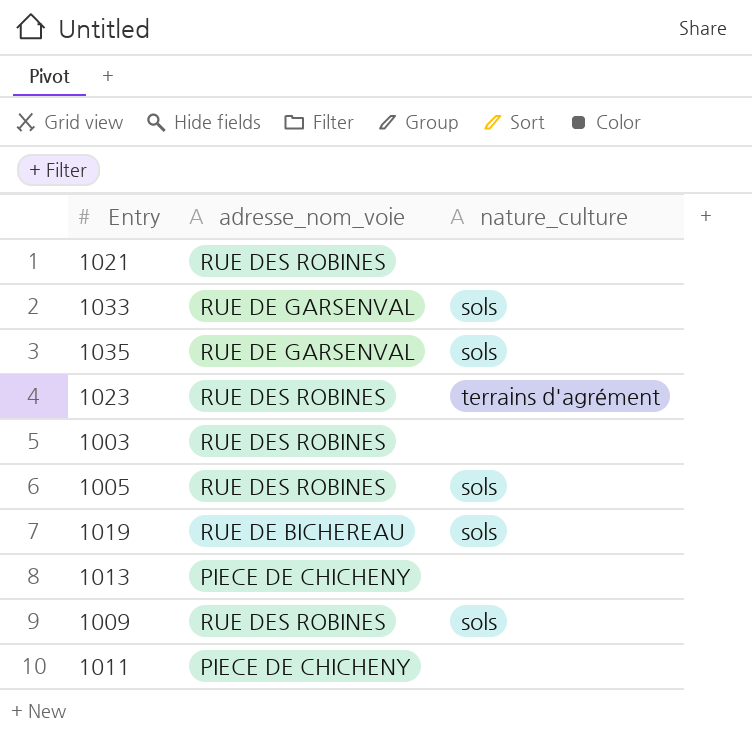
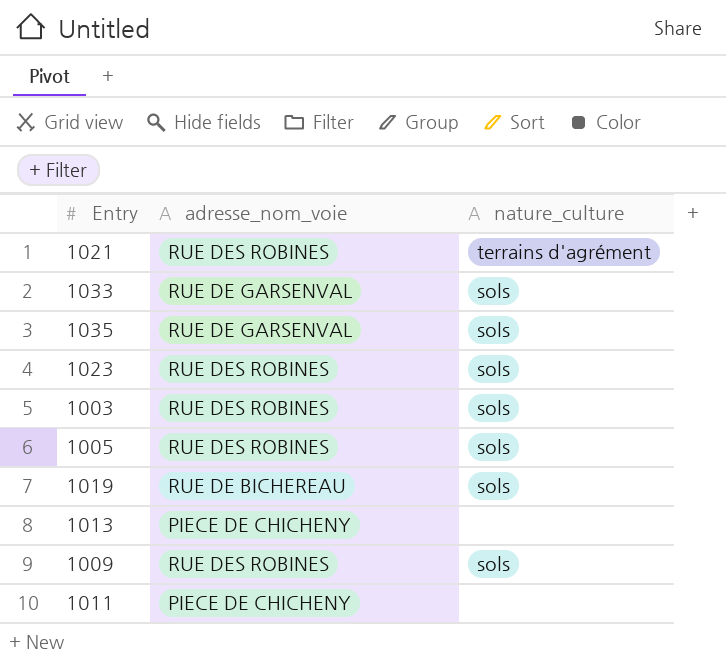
1021 | nature_culture: none -> terrains d'agrément
1023 | nature_culture: terrains d'agrément -> sols
1003 | nature_culture: none -> sols

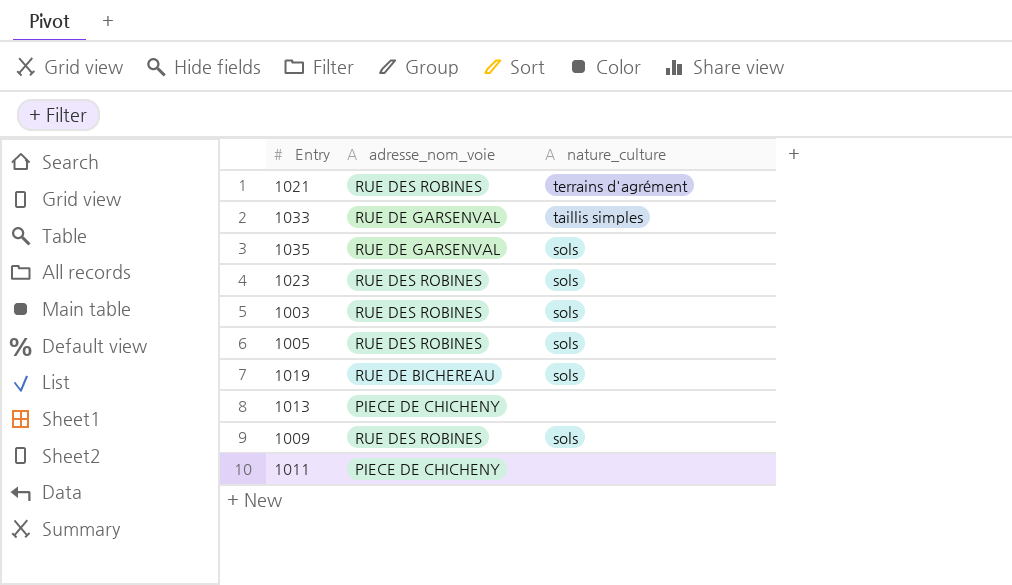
1033 | nature_culture: sols -> taillis simples

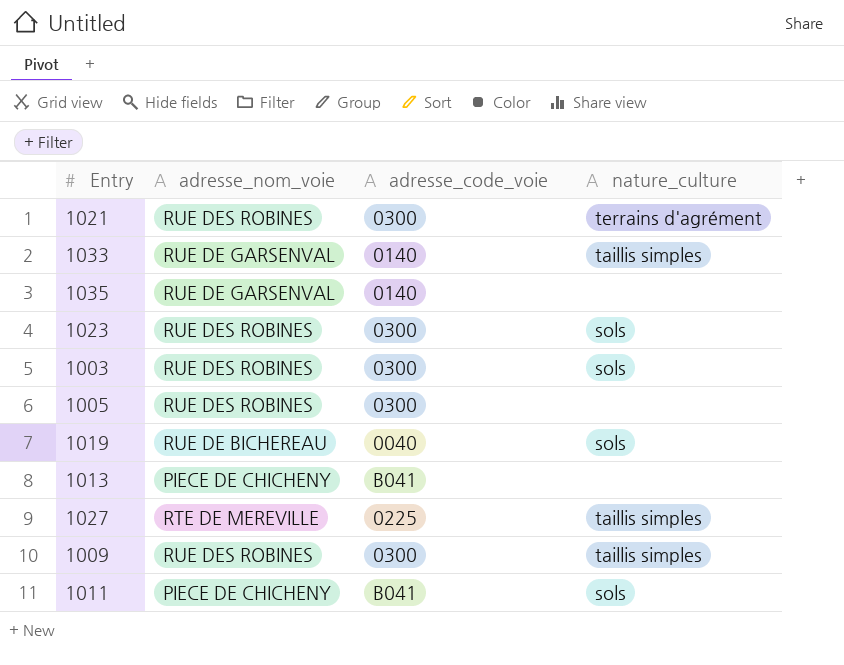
column adresse_code_voie | position: none -> 3
1035 | nature_culture: sols -> none
1005 | nature_culture: sols -> none
row 1027: none -> RTE DE MEREVILLE | 0225 | taillis simples
1009 | nature_culture: sols -> taillis simples
1011 | nature_culture: none -> sols

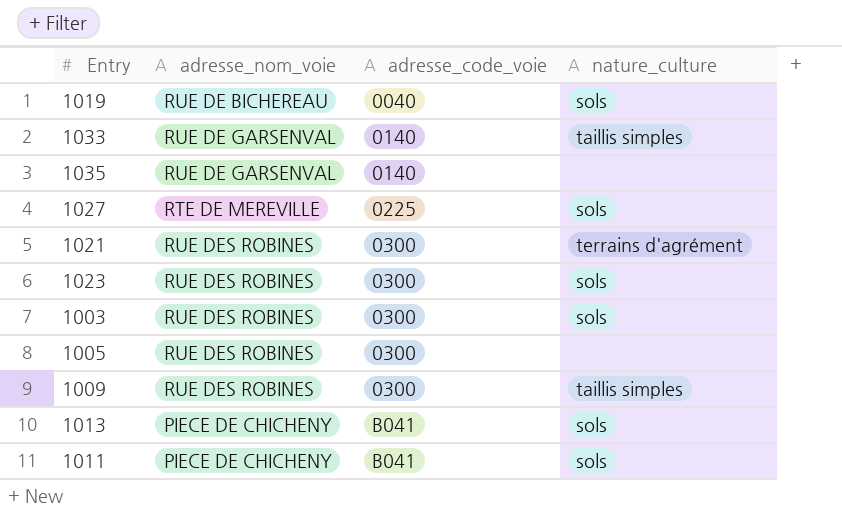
row order: none -> adresse_code_voie ascending
1027 | nature_culture: taillis simples -> sols
1013 | nature_culture: none -> sols

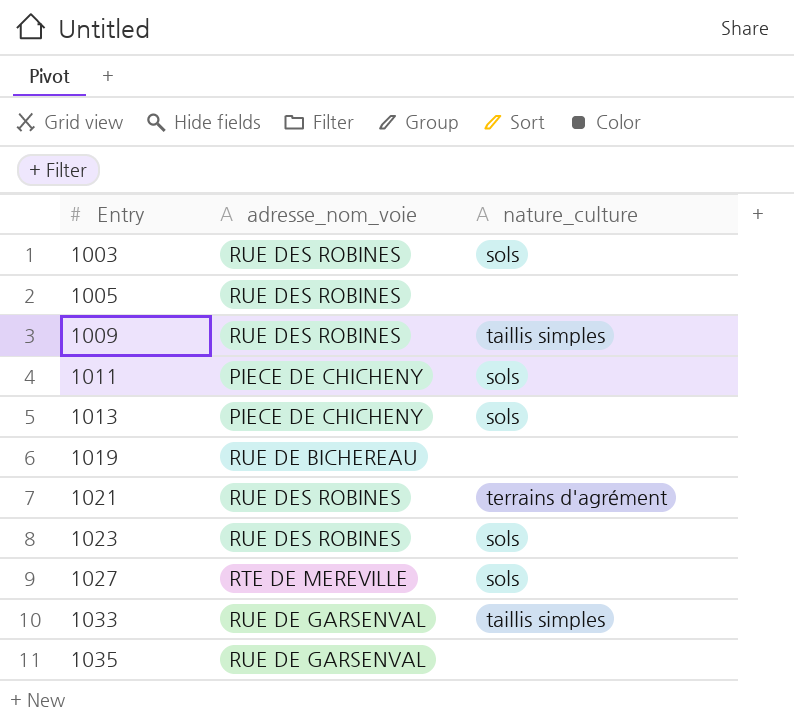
row order: adresse_code_voie ascending -> Entry ascending
column adresse_code_voie | position: 3 -> none
1019 | nature_culture: sols -> none

